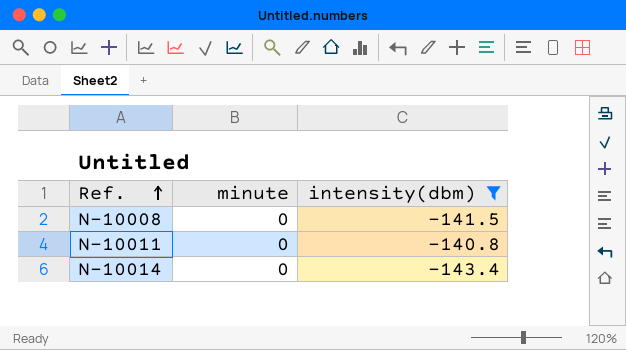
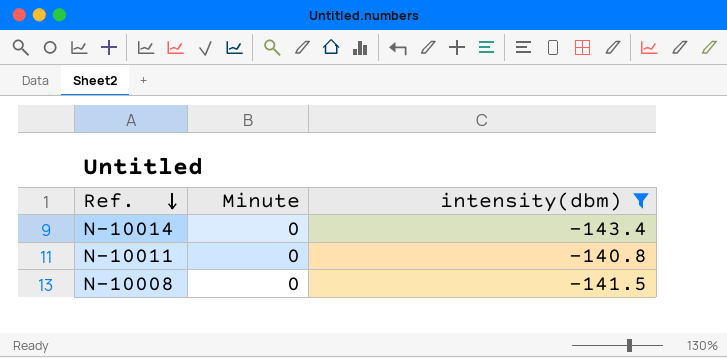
row order: Ref. ascending -> Ref. descending
column name: minute -> Minute

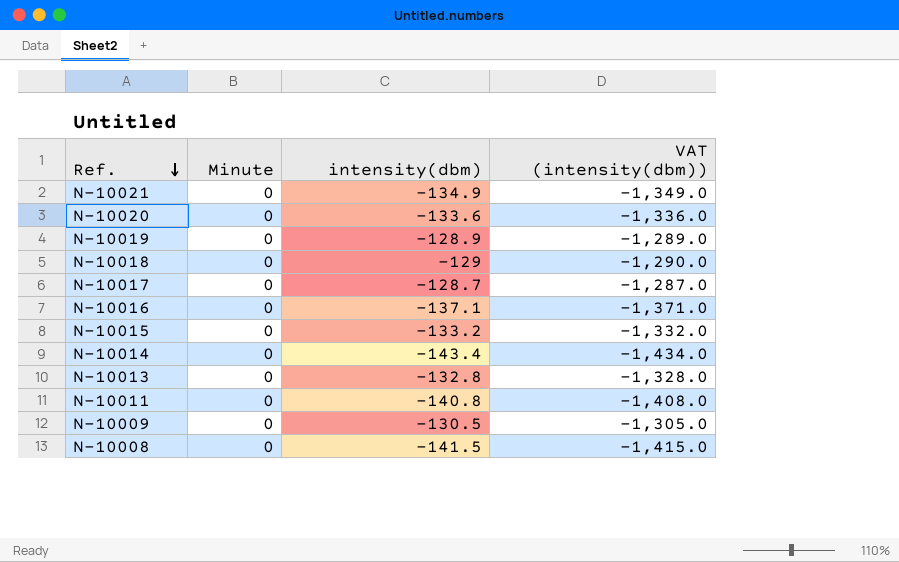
filter: intensity(dbm) <= -140.8 -> none
column VAT (intensity(dbm)) | formula: none -> [intensity(dbm)] * 10

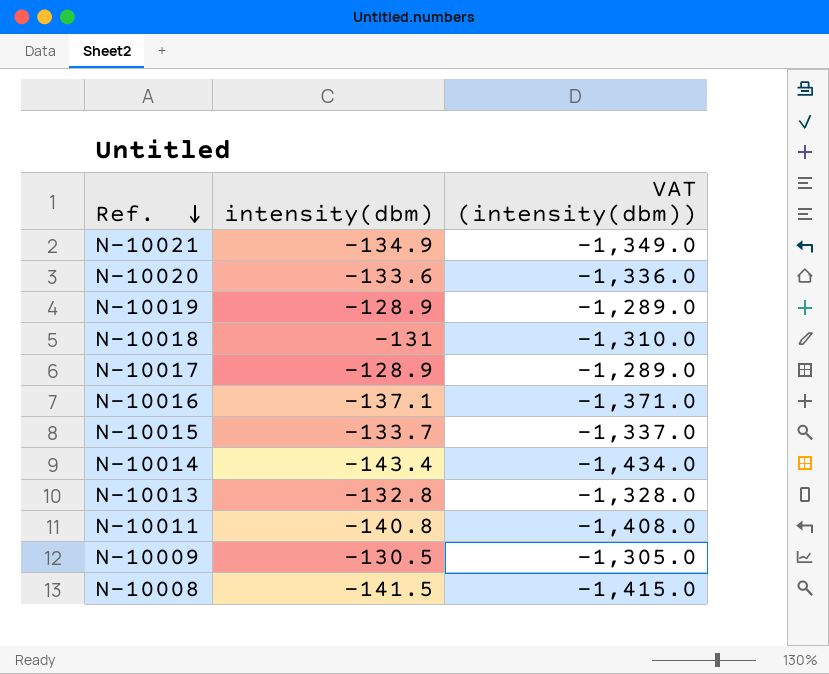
column Minute | position: 2 -> none
N-10018 | intensity(dbm): -129 -> -131
N-10018 | VAT (intensity(dbm)): -1,290.0 -> -1,310.0
N-10017 | intensity(dbm): -128.7 -> -128.9
N-10017 | VAT (intensity(dbm)): -1,287.0 -> -1,289.0
N-10015 | intensity(dbm): -133.2 -> -133.7
N-10015 | VAT (intensity(dbm)): -1,332.0 -> -1,337.0

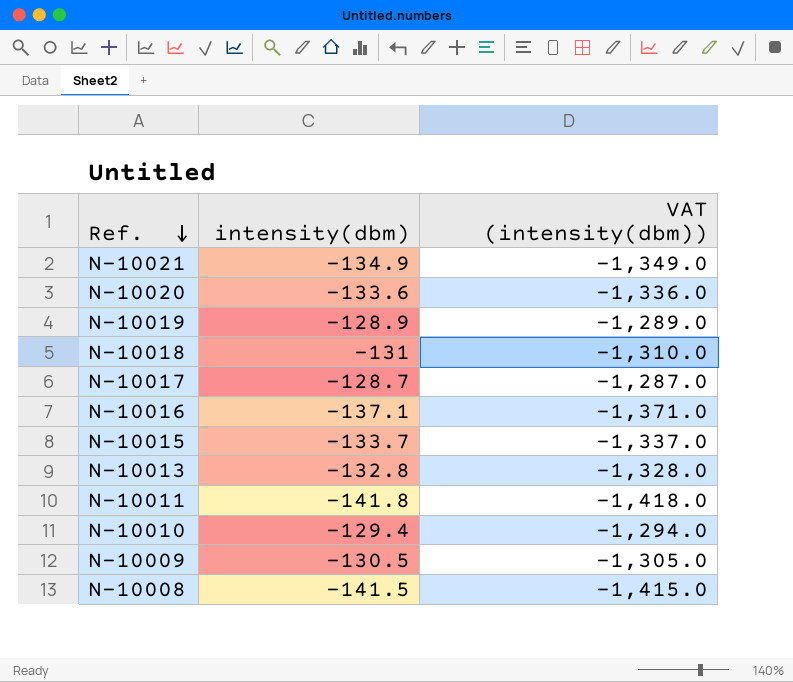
row N-10014: -143.4 | -1,434.0 -> none
N-10017 | intensity(dbm): -128.9 -> -128.7
N-10017 | VAT (intensity(dbm)): -1,289.0 -> -1,287.0
N-10011 | intensity(dbm): -140.8 -> -141.8
N-10011 | VAT (intensity(dbm)): -1,408.0 -> -1,418.0
row N-10010: none -> -129.4 | -1,294.0

